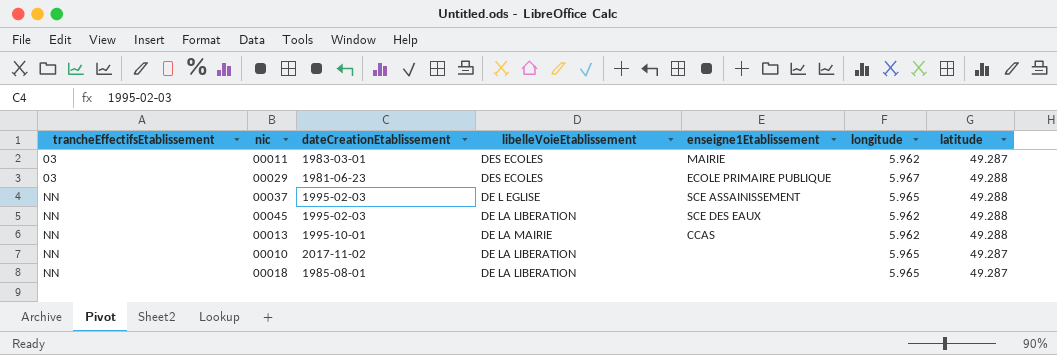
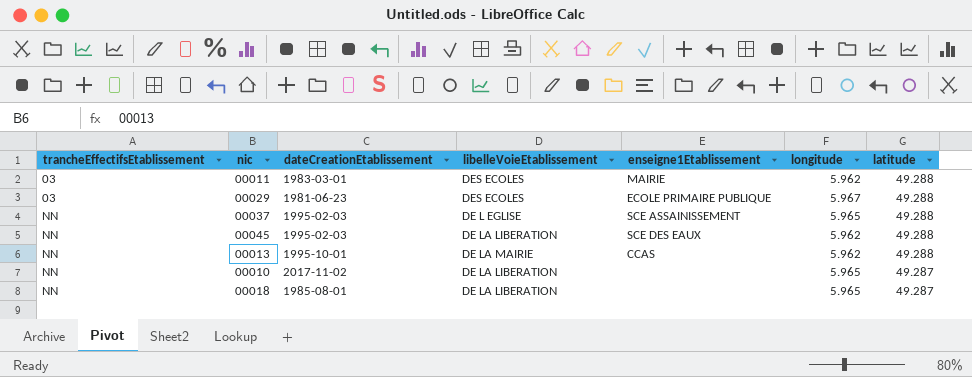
00011 | latitude: 49.287 -> 49.288

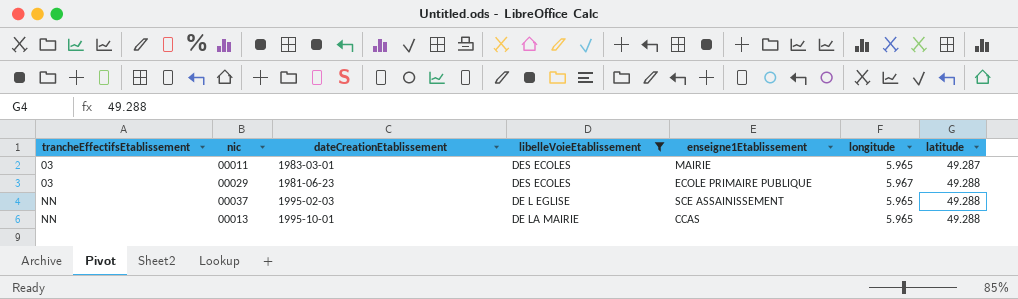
filter: none -> libelleVoieEtablissement != DE LA LIBERATION
00011 | longitude: 5.962 -> 5.965
00011 | latitude: 49.288 -> 49.287
00013 | longitude: 5.962 -> 5.965

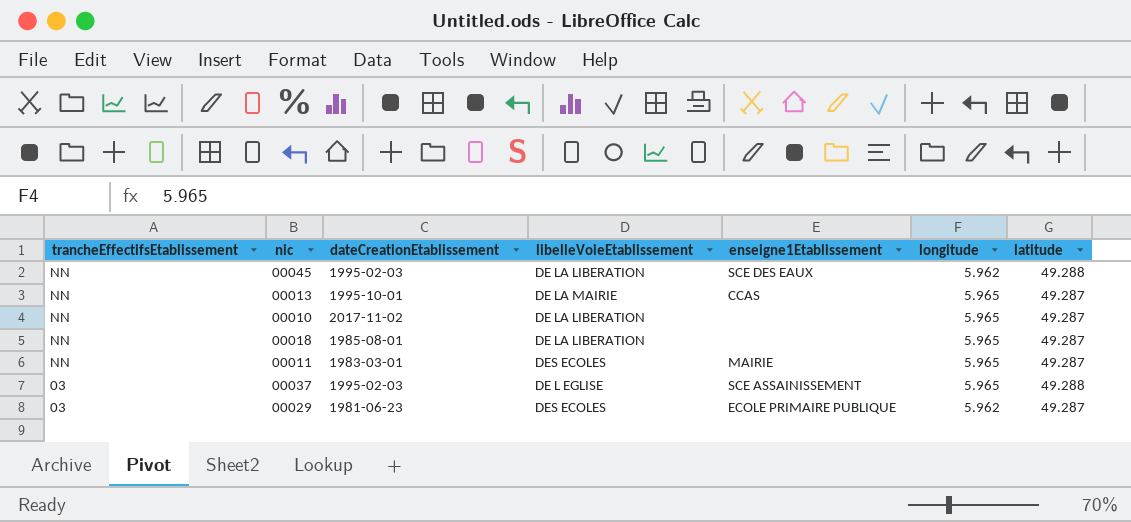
filter: libelleVoieEtablissement != DE LA LIBERATION -> none
row order: trancheEffectifsEtablissement ascending -> trancheEffectifsEtablissement descending
00013 | latitude: 49.288 -> 49.287
00011 | trancheEffectifsEtablissement: 03 -> NN
00037 | trancheEffectifsEtablissement: NN -> 03
00029 | longitude: 5.967 -> 5.962
00029 | latitude: 49.288 -> 49.287

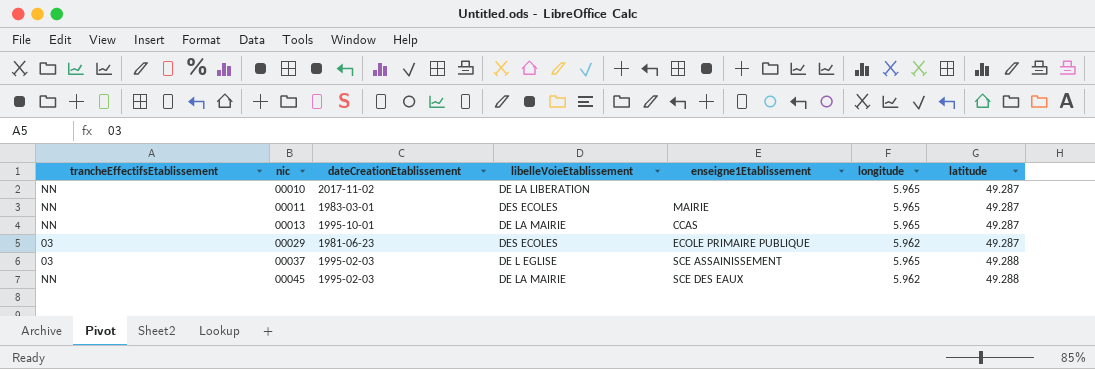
row order: trancheEffectifsEtablissement descending -> nic ascending
row 00018: NN | 1985-08-01 | DE LA LIBERATION | none | 5.965 | 49.287 -> none
00045 | libelleVoieEtablissement: DE LA LIBERATION -> DE LA MAIRIE

